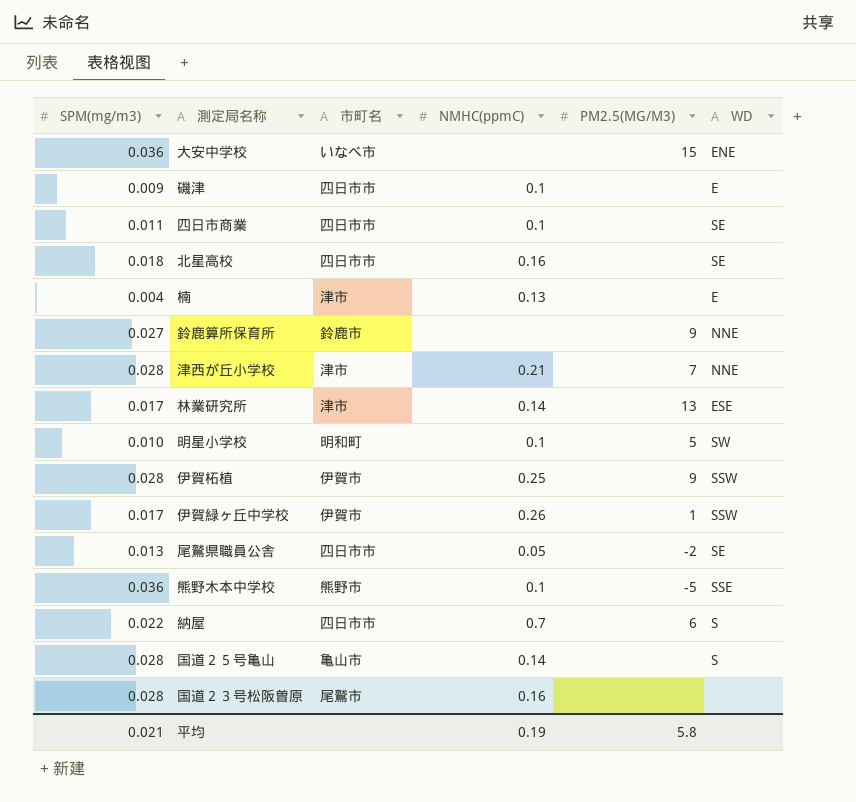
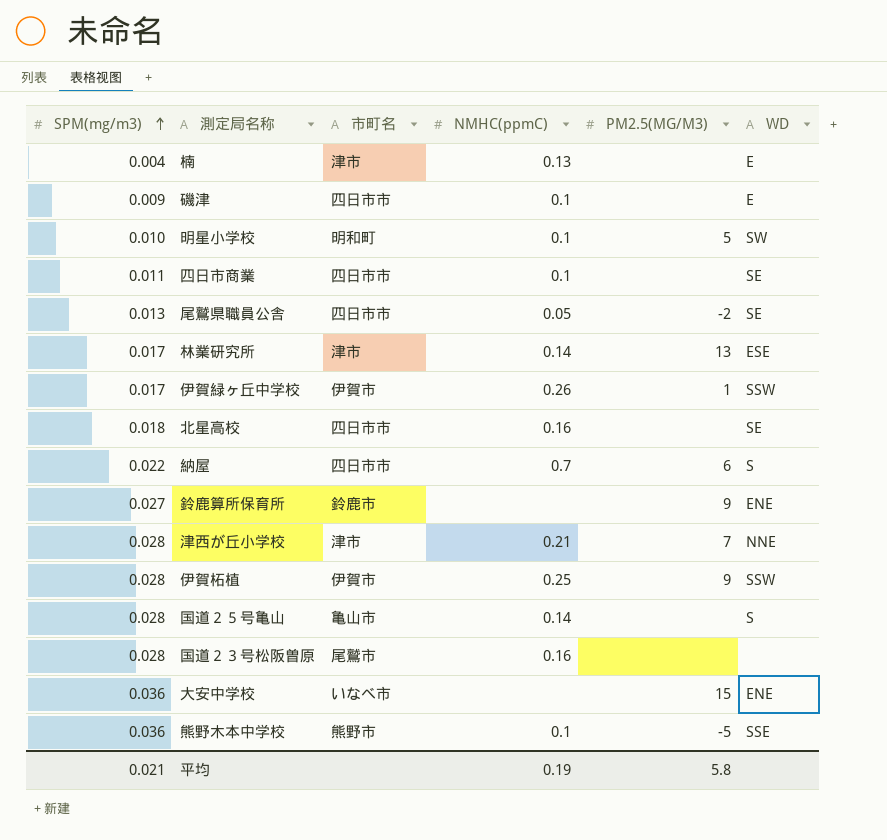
row order: none -> SPM(mg/m3) ascending
鈴鹿算所保育所 | WD: NNE -> ENE

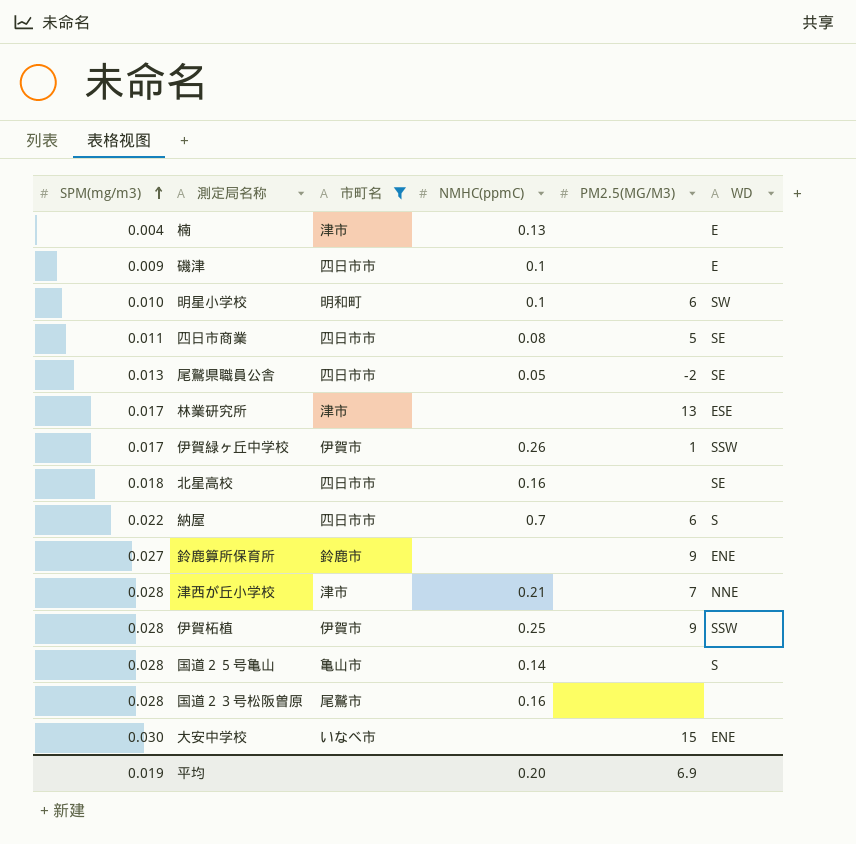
filter: none -> 市町名 != 熊野市
明星小学校 | PM2.5(ΜG/M3): 5 -> 6
四日市商業 | NMHC(ppmC): 0.1 -> 0.08
四日市商業 | PM2.5(ΜG/M3): none -> 5
林業研究所 | NMHC(ppmC): 0.14 -> none
大安中学校 | SPM(mg/m3): 0.036 -> 0.030
平均 | SPM(mg/m3): 0.021 -> 0.019
平均 | NMHC(ppmC): 0.19 -> 0.20
平均 | PM2.5(ΜG/M3): 5.8 -> 6.9

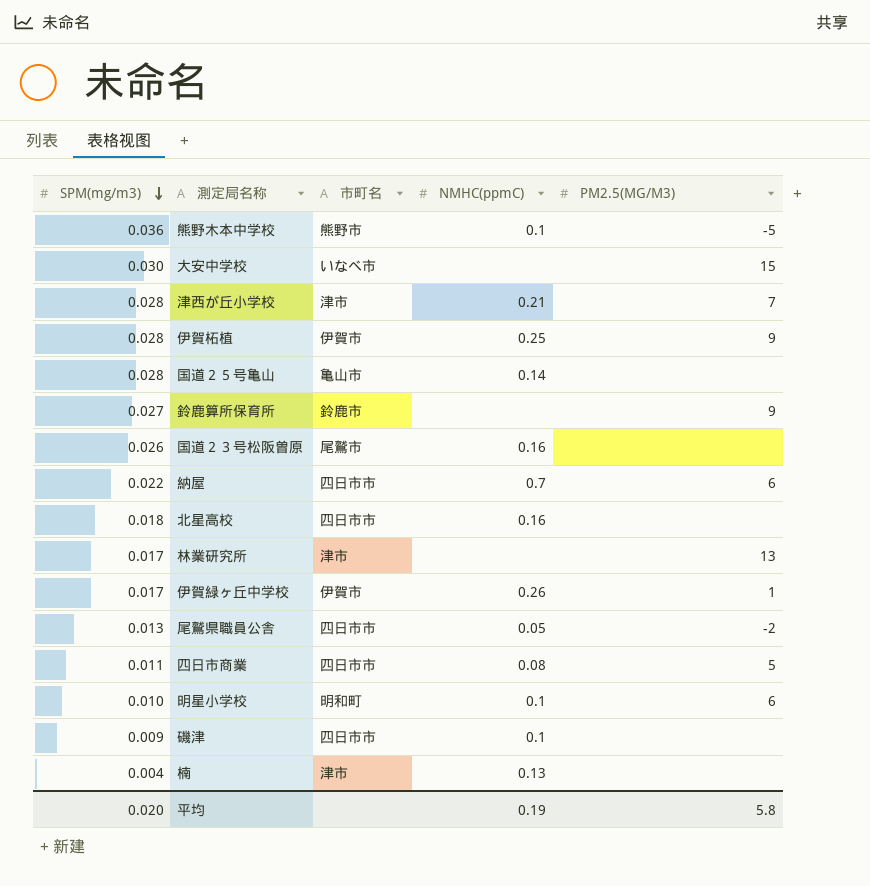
filter: 市町名 != 熊野市 -> none
row order: SPM(mg/m3) ascending -> SPM(mg/m3) descending
column WD | position: 6 -> none
国道２３号松阪曽原 | SPM(mg/m3): 0.028 -> 0.026
平均 | SPM(mg/m3): 0.019 -> 0.020
平均 | NMHC(ppmC): 0.20 -> 0.19
平均 | PM2.5(ΜG/M3): 6.9 -> 5.8

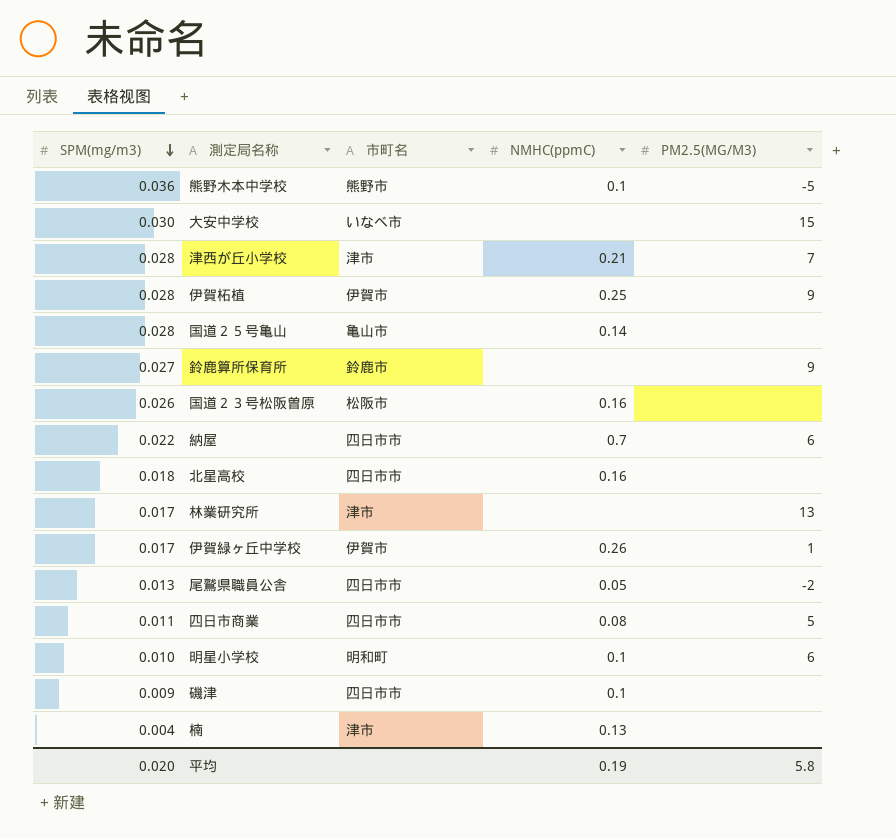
国道２３号松阪曽原 | 市町名: 尾鷲市 -> 松阪市

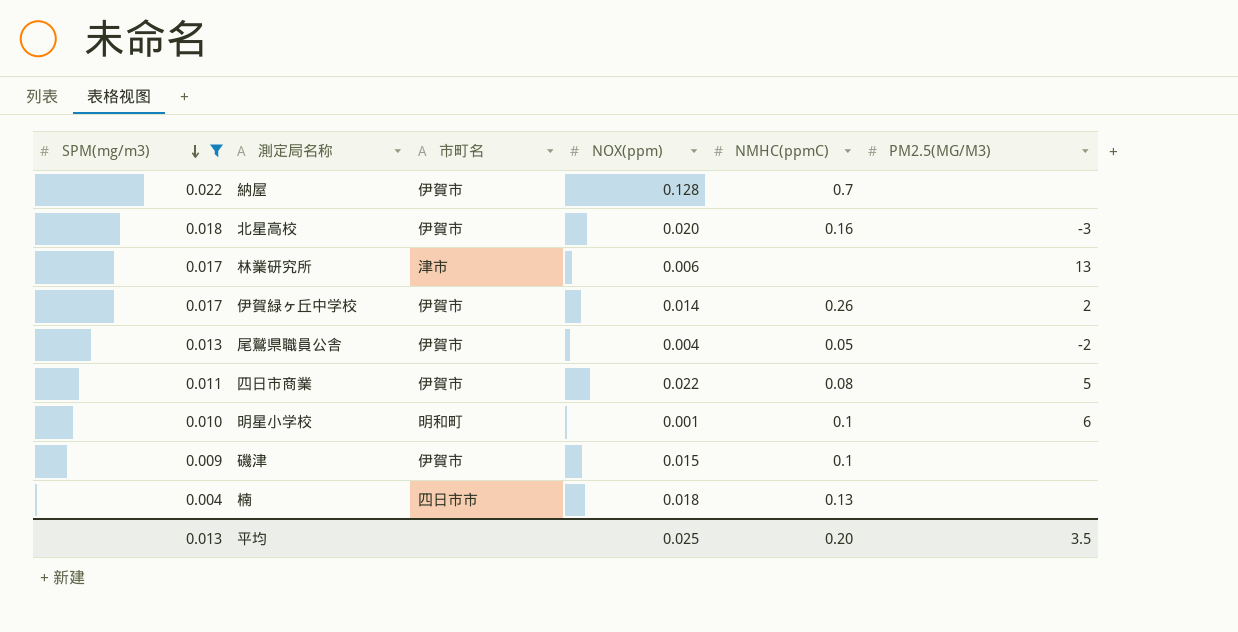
filter: none -> SPM(mg/m3) <= 0.022
column NOX(ppm) | position: none -> 4
納屋 | 市町名: 四日市市 -> 伊賀市
納屋 | PM2.5(ΜG/M3): 6 -> none
北星高校 | 市町名: 四日市市 -> 伊賀市
北星高校 | PM2.5(ΜG/M3): none -> -3
伊賀緑ヶ丘中学校 | PM2.5(ΜG/M3): 1 -> 2
尾鷲県職員公舎 | 市町名: 四日市市 -> 伊賀市
四日市商業 | 市町名: 四日市市 -> 伊賀市
磯津 | 市町名: 四日市市 -> 伊賀市
楠 | 市町名: 津市 -> 四日市市
平均 | SPM(mg/m3): 0.020 -> 0.013
平均 | NMHC(ppmC): 0.19 -> 0.20
平均 | PM2.5(ΜG/M3): 5.8 -> 3.5

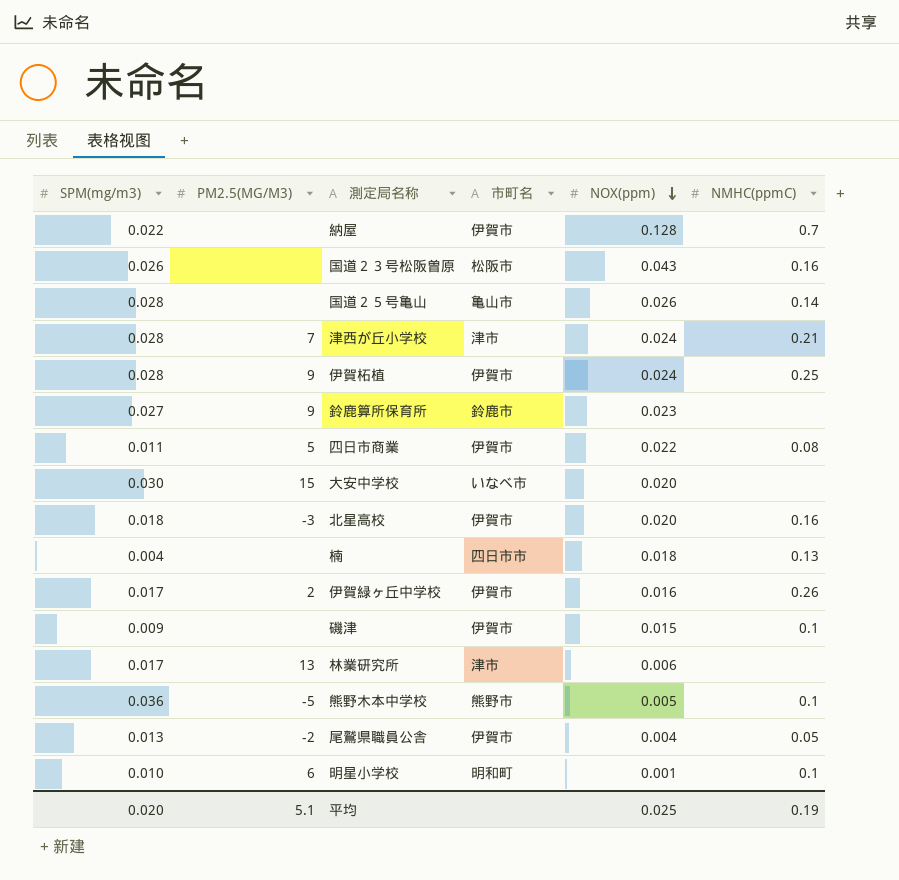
filter: SPM(mg/m3) <= 0.022 -> none
row order: SPM(mg/m3) descending -> NOX(ppm) descending
column PM2.5(ΜG/M3) | position: 6 -> 2
伊賀緑ヶ丘中学校 | NOX(ppm): 0.014 -> 0.016
平均 | SPM(mg/m3): 0.013 -> 0.020
平均 | PM2.5(ΜG/M3): 3.5 -> 5.1
平均 | NMHC(ppmC): 0.20 -> 0.19

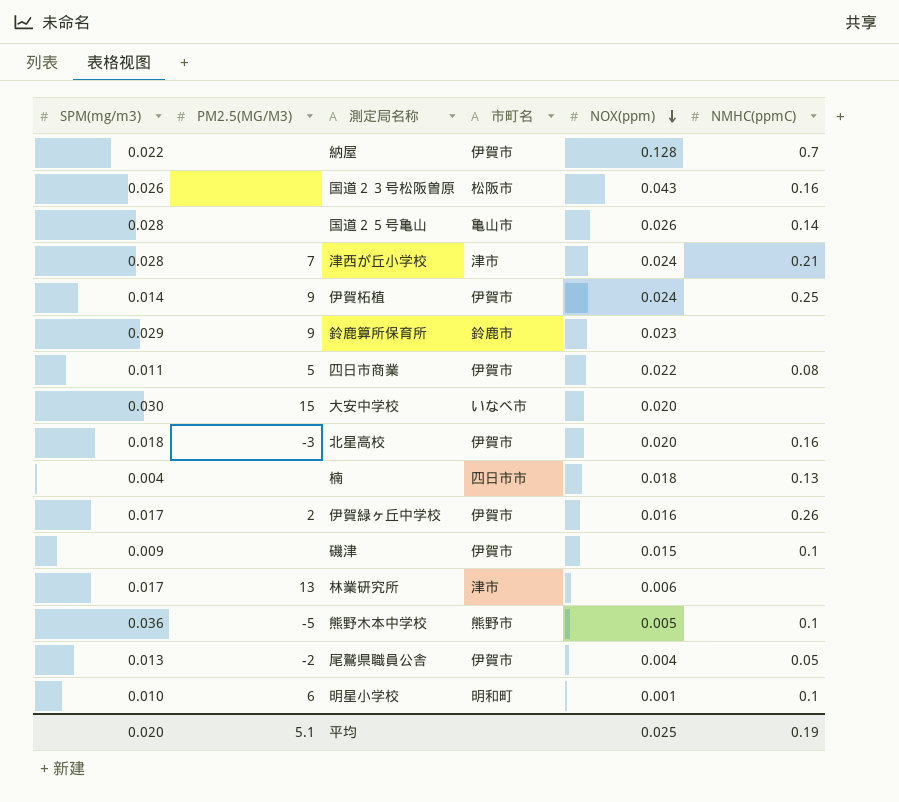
伊賀柘植 | SPM(mg/m3): 0.028 -> 0.014
鈴鹿算所保育所 | SPM(mg/m3): 0.027 -> 0.029

